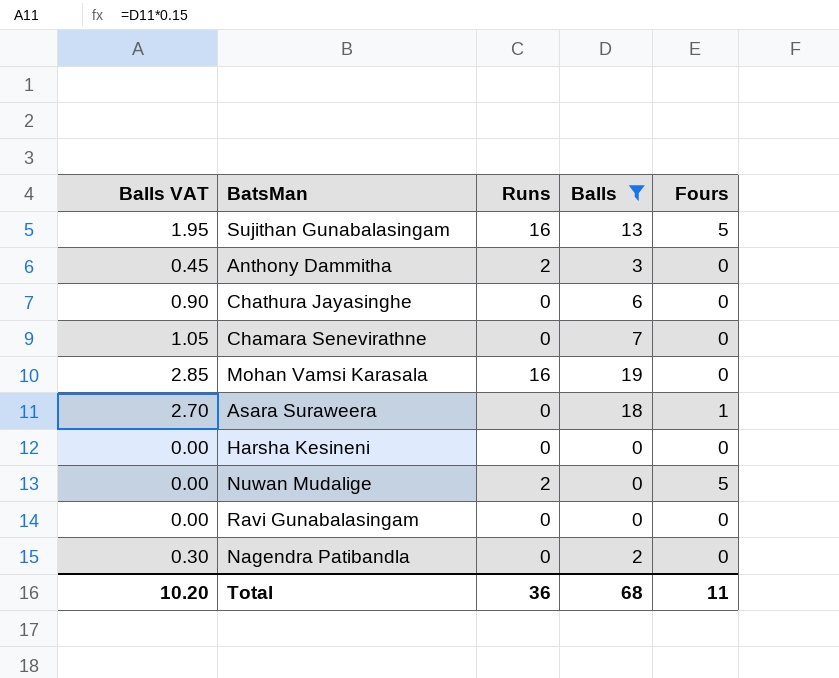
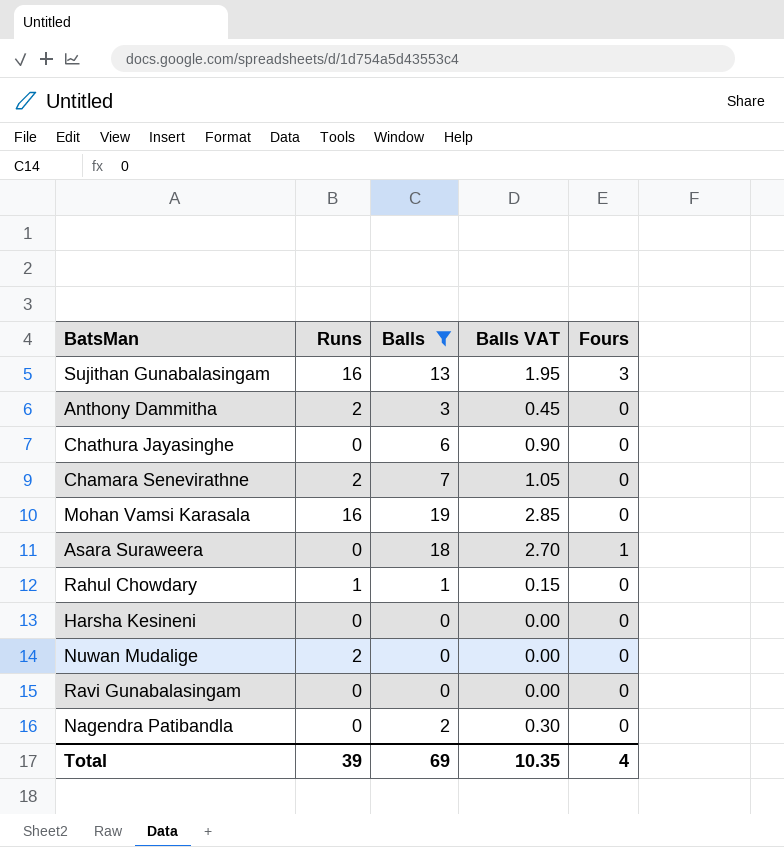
column Balls VAT | position: 1 -> 4
Sujithan Gunabalasingam | Fours: 5 -> 3
Chamara Senevirathne | Runs: 0 -> 2
row Rahul Chowdary: none -> 1 | 1 | 0.15 | 0
Nuwan Mudalige | Fours: 5 -> 0
Total | Runs: 36 -> 39
Total | Balls: 68 -> 69
Total | Balls VAT: 10.20 -> 10.35
Total | Fours: 11 -> 4

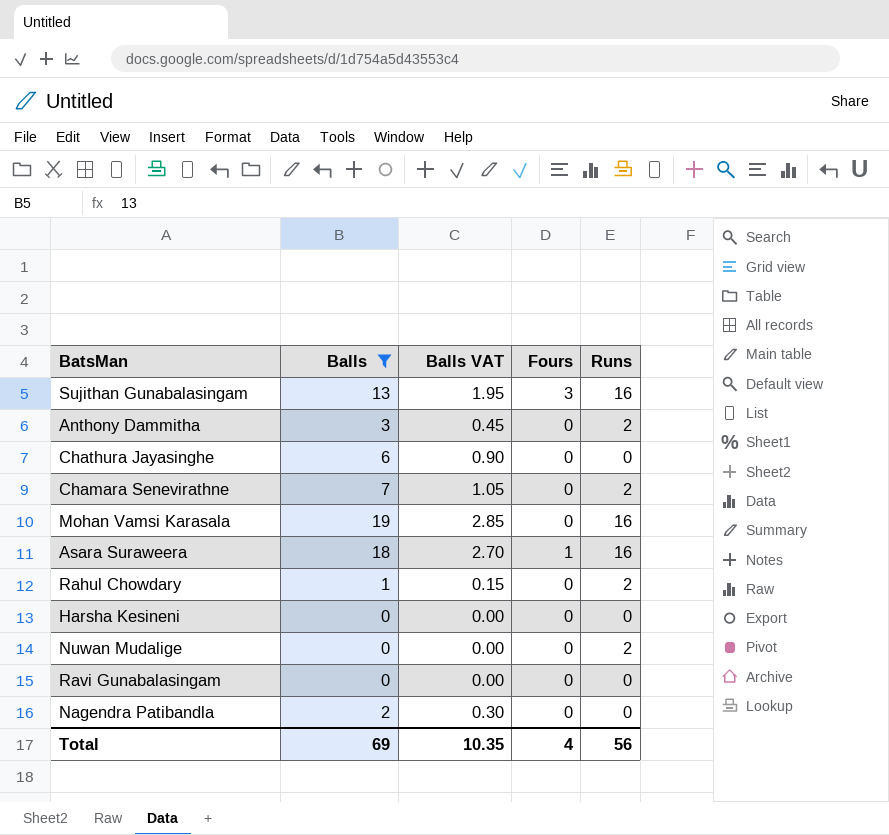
column Runs | position: 2 -> 5
Asara Suraweera | Runs: 0 -> 16
Rahul Chowdary | Runs: 1 -> 2
Total | Runs: 39 -> 56

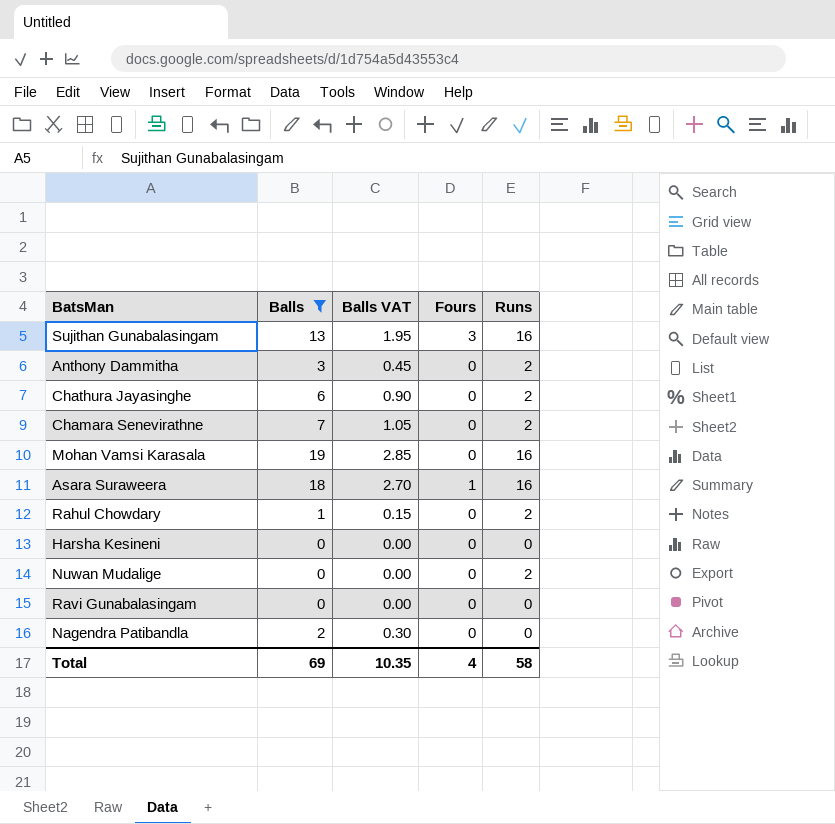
Chathura Jayasinghe | Runs: 0 -> 2
Total | Runs: 56 -> 58

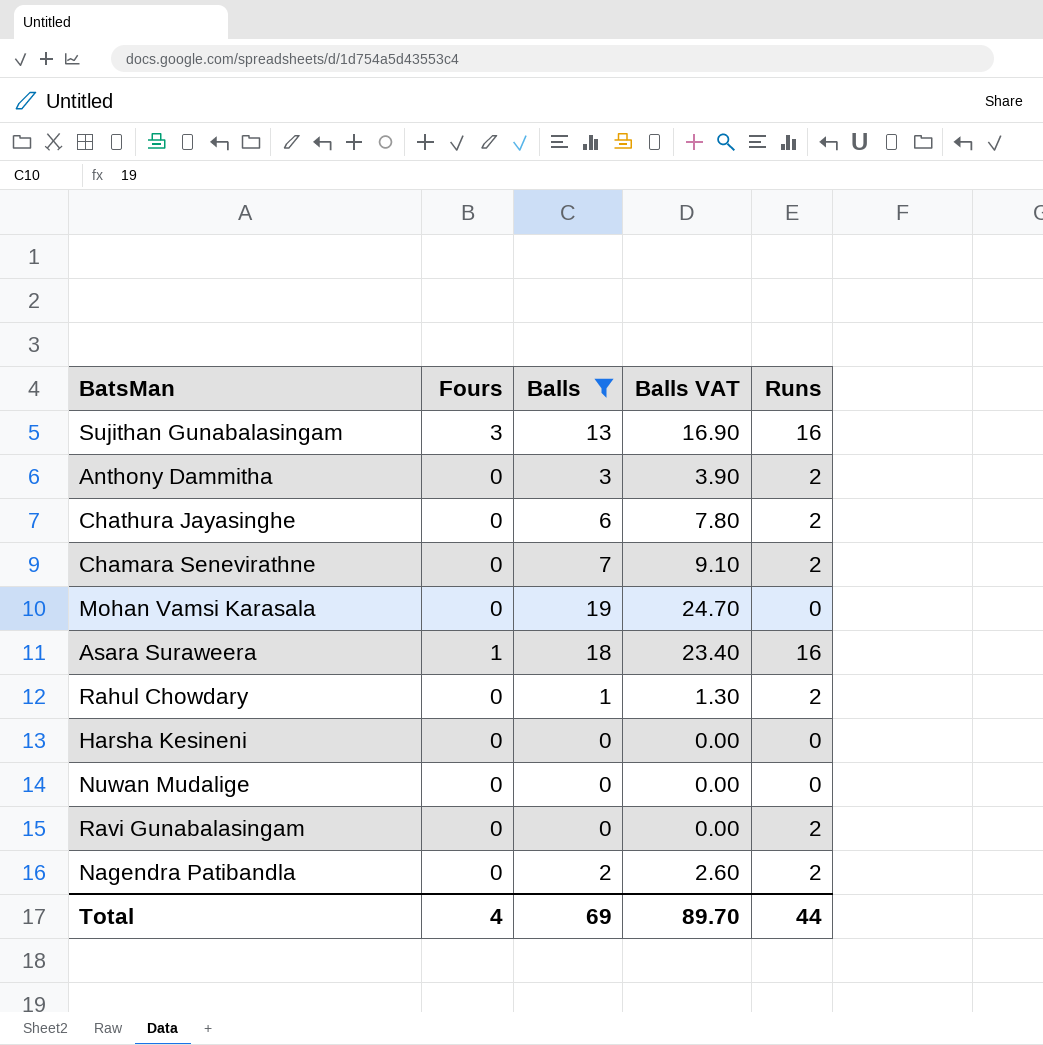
column Fours | position: 4 -> 2
column Balls VAT | formula: [Balls] * 0.15 -> [Balls] * 1.3
Mohan Vamsi Karasala | Runs: 16 -> 0
Nuwan Mudalige | Runs: 2 -> 0
Ravi Gunabalasingam | Runs: 0 -> 2
Nagendra Patibandla | Runs: 0 -> 2
Total | Balls VAT: 10.35 -> 89.70
Total | Runs: 58 -> 44

